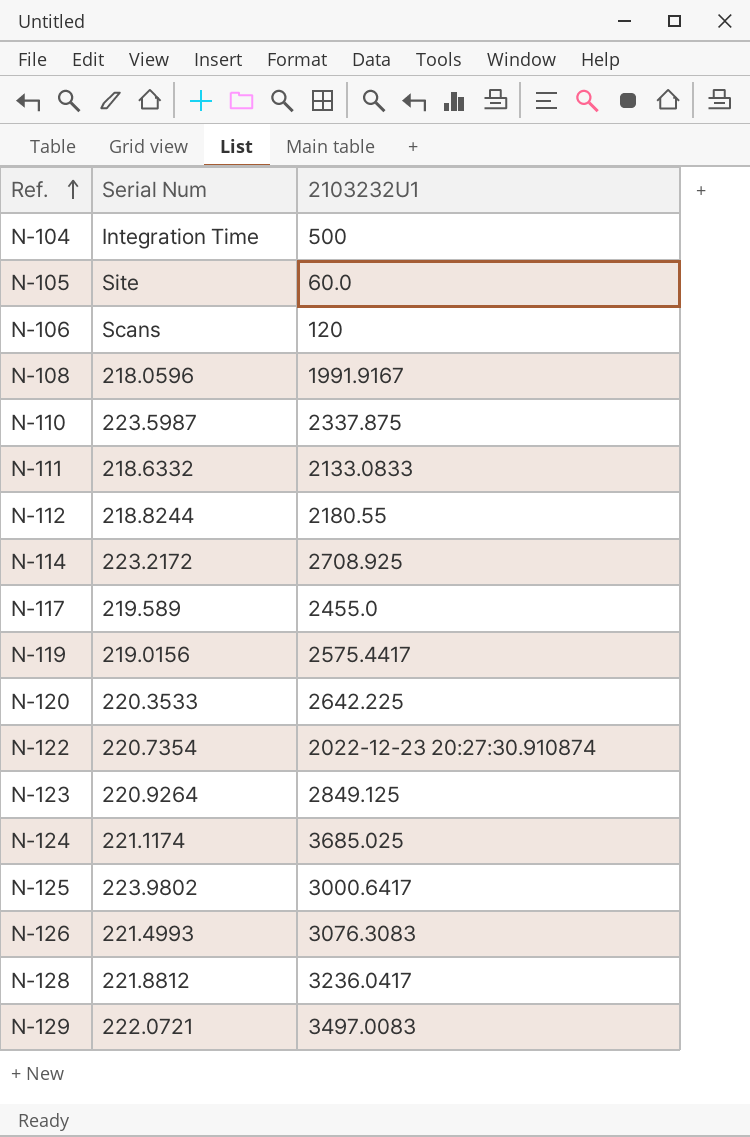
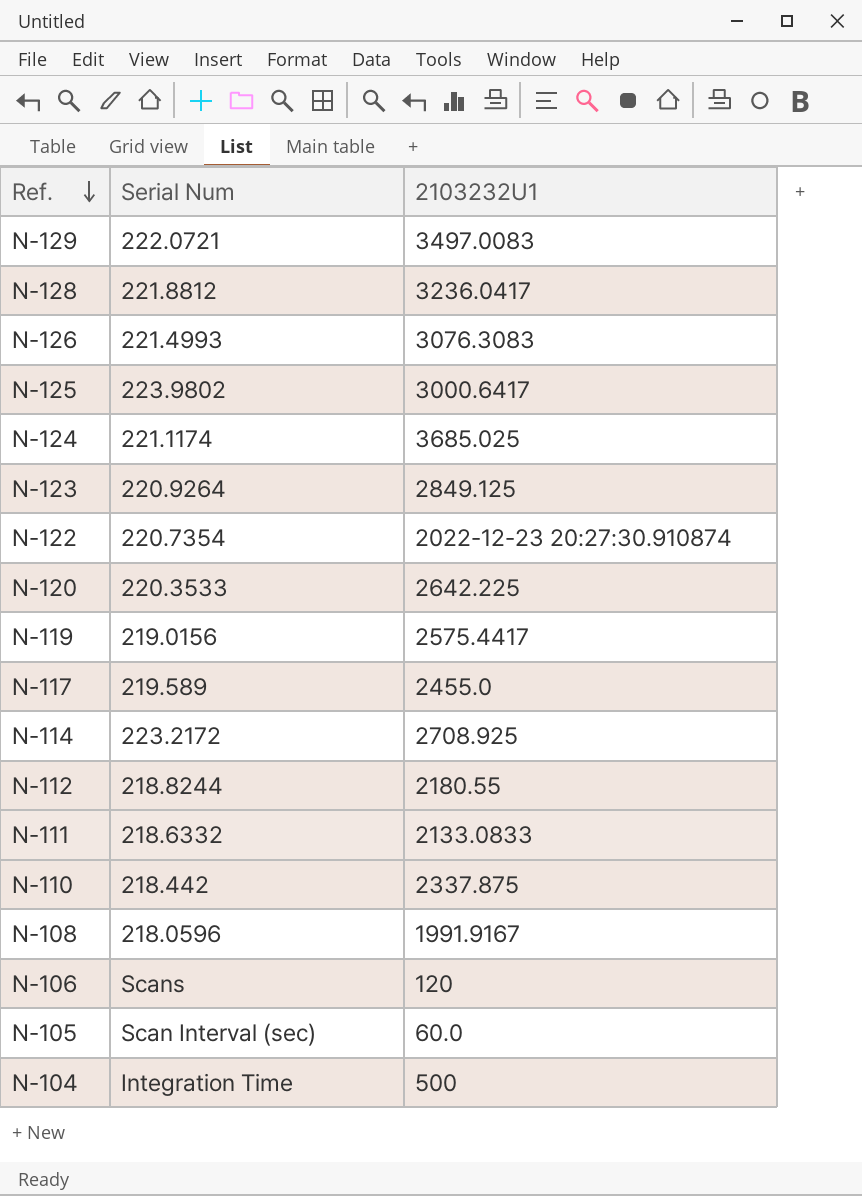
row order: Ref. ascending -> Ref. descending
N-110 | Serial Num: 223.5987 -> 218.442
N-105 | Serial Num: Site -> Scan Interval (sec)

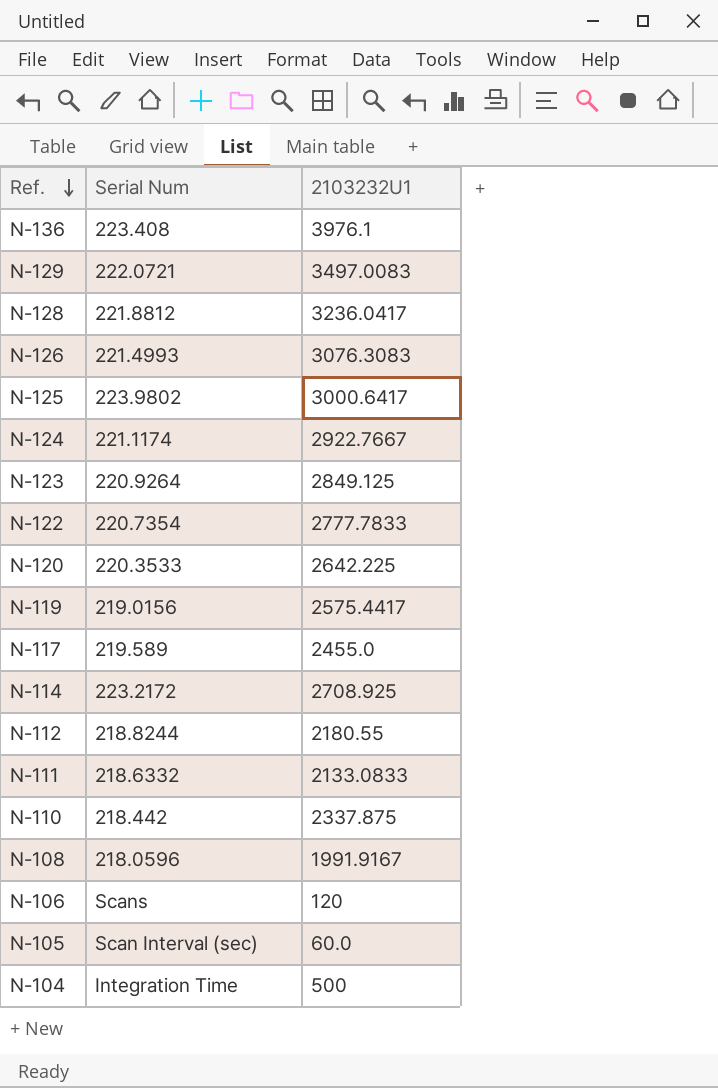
row N-136: none -> 223.408 | 3976.1
N-124 | 2103232U1: 3685.025 -> 2922.7667
N-122 | 2103232U1: 2022-12-23 20:27:30.910874 -> 2777.7833

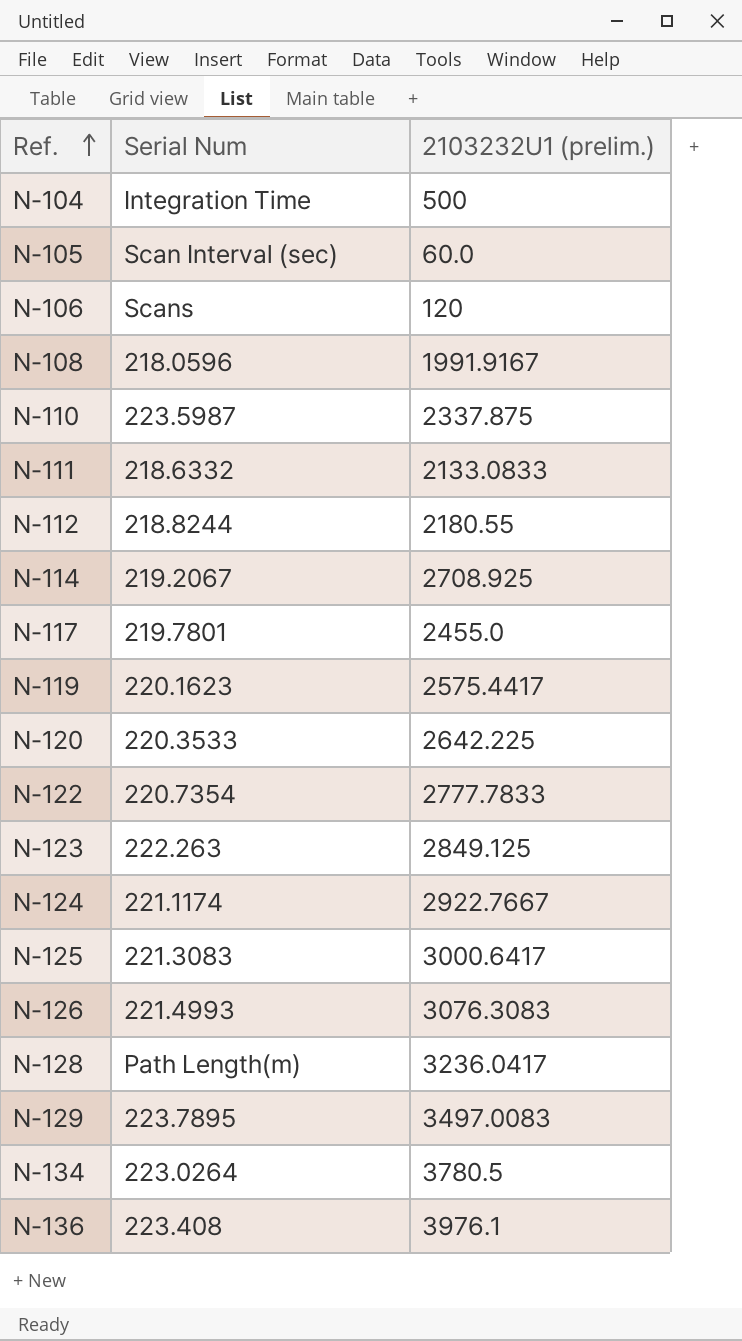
row order: Ref. descending -> Ref. ascending
column name: 2103232U1 -> 2103232U1 (prelim.)
N-110 | Serial Num: 218.442 -> 223.5987
N-114 | Serial Num: 223.2172 -> 219.2067
N-117 | Serial Num: 219.589 -> 219.7801
N-119 | Serial Num: 219.0156 -> 220.1623
N-123 | Serial Num: 220.9264 -> 222.263
N-125 | Serial Num: 223.9802 -> 221.3083
N-128 | Serial Num: 221.8812 -> Path Length(m)
N-129 | Serial Num: 222.0721 -> 223.7895
row N-134: none -> 223.0264 | 3780.5

